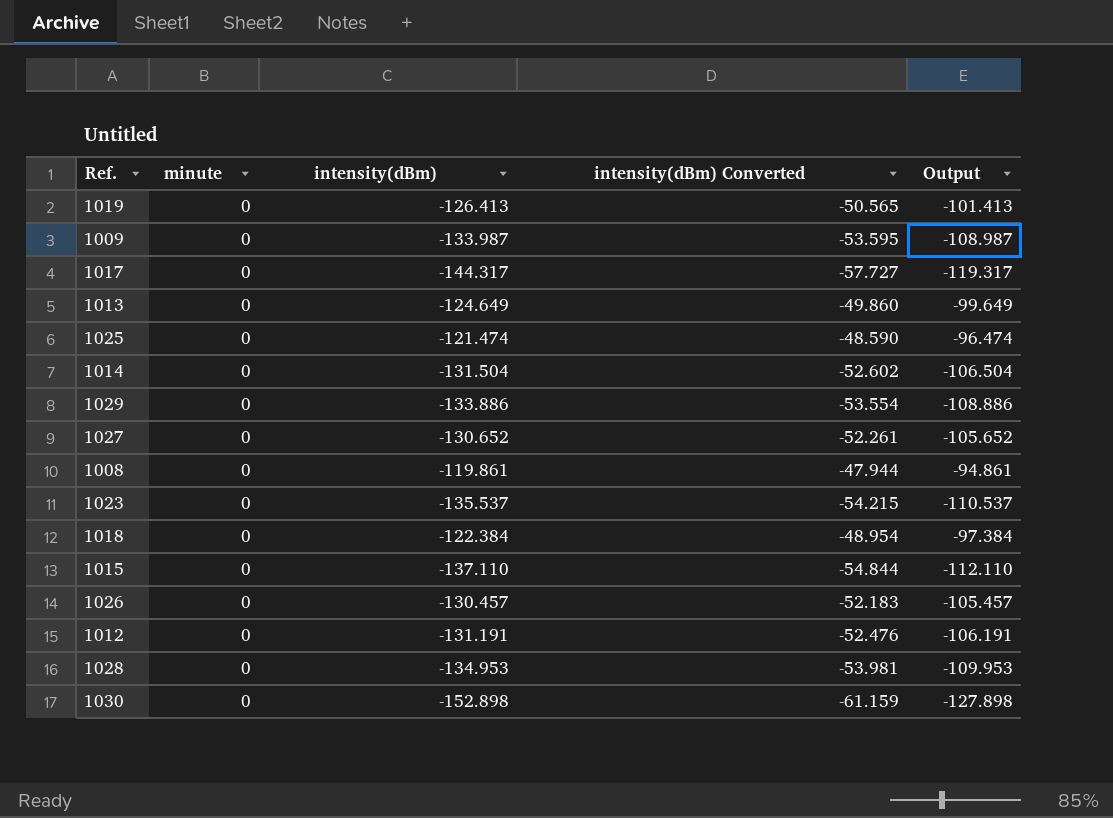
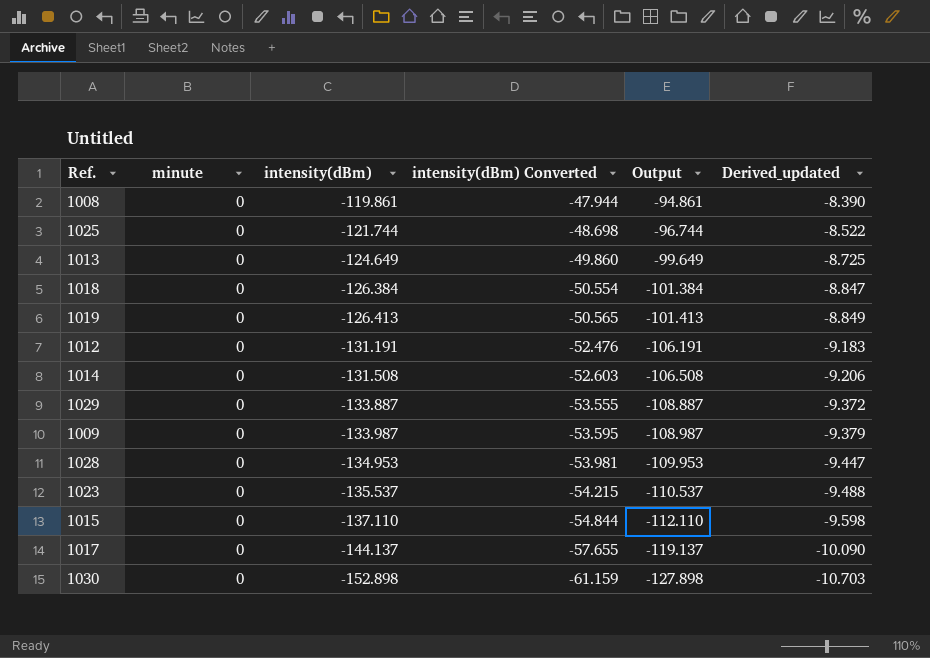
row order: none -> intensity(dBm) descending
column Derived_updated | formula: none -> [intensity(dBm)] * 0.07
row 1027: 0 | -130.652 | -52.261 | -105.652 -> none
row 1026: 0 | -130.457 | -52.183 | -105.457 -> none
1025 | intensity(dBm): -121.474 -> -121.744
1025 | intensity(dBm) Converted: -48.590 -> -48.698
1025 | Output: -96.474 -> -96.744
1018 | intensity(dBm): -122.384 -> -126.384
1018 | intensity(dBm) Converted: -48.954 -> -50.554
1018 | Output: -97.384 -> -101.384
1014 | intensity(dBm): -131.504 -> -131.508
1014 | intensity(dBm) Converted: -52.602 -> -52.603
1014 | Output: -106.504 -> -106.508
1029 | intensity(dBm): -133.886 -> -133.887
1029 | intensity(dBm) Converted: -53.554 -> -53.555
1029 | Output: -108.886 -> -108.887
1017 | intensity(dBm): -144.317 -> -144.137
1017 | intensity(dBm) Converted: -57.727 -> -57.655
1017 | Output: -119.317 -> -119.137

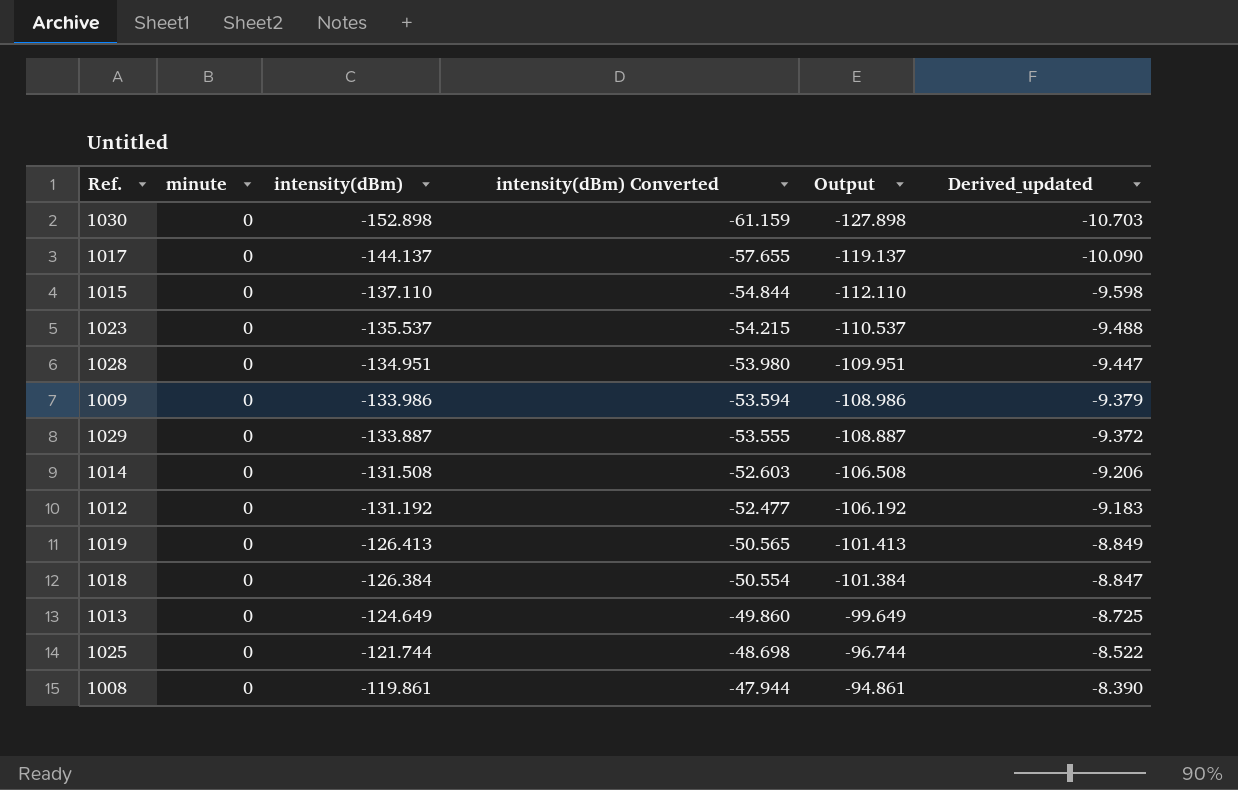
row order: intensity(dBm) descending -> intensity(dBm) ascending
1028 | intensity(dBm): -134.953 -> -134.951
1028 | intensity(dBm) Converted: -53.981 -> -53.980
1028 | Output: -109.953 -> -109.951
1009 | intensity(dBm): -133.987 -> -133.986
1009 | intensity(dBm) Converted: -53.595 -> -53.594
1009 | Output: -108.987 -> -108.986
1012 | intensity(dBm): -131.191 -> -131.192
1012 | intensity(dBm) Converted: -52.476 -> -52.477
1012 | Output: -106.191 -> -106.192

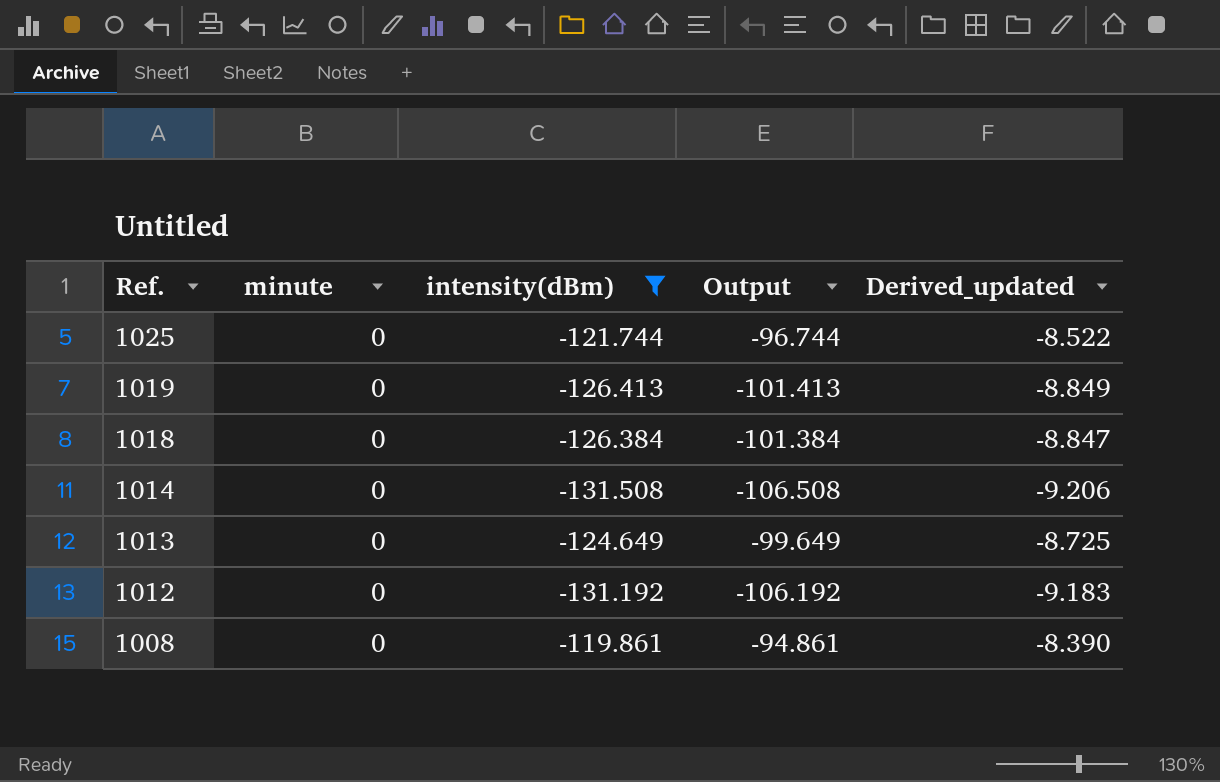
filter: none -> intensity(dBm) >= -131.508
row order: intensity(dBm) ascending -> Ref. descending
column intensity(dBm) Converted | formula: [intensity(dBm)] * 0.4 -> none

